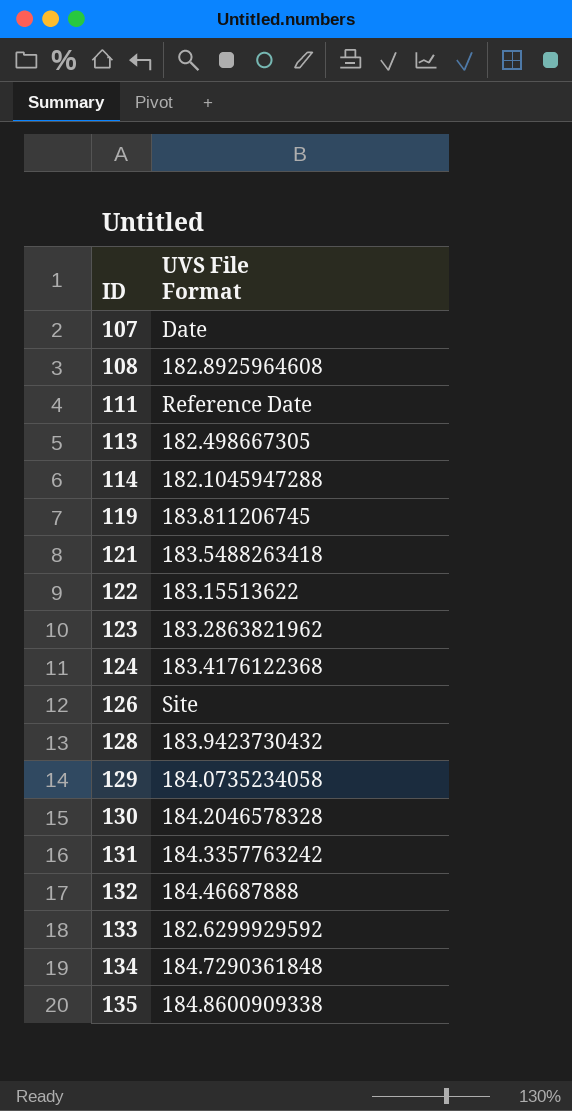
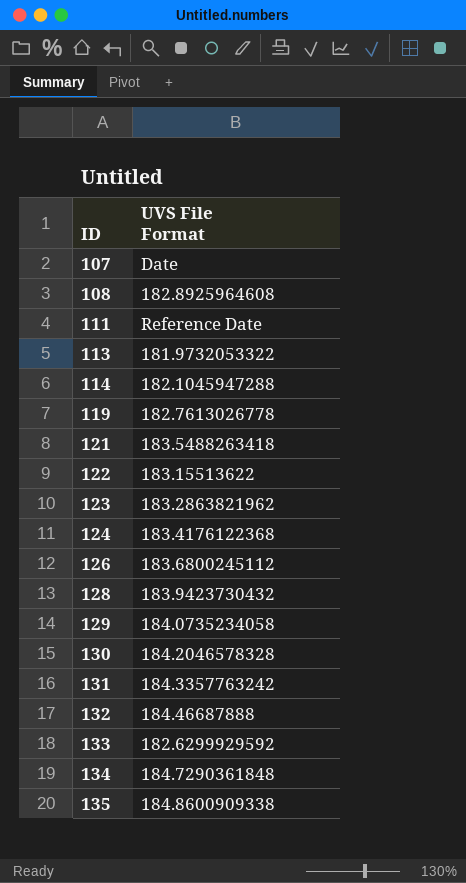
113 | UVS File Format: 182.498667305 -> 181.9732053322
119 | UVS File Format: 183.811206745 -> 182.7613026778
126 | UVS File Format: Site -> 183.6800245112

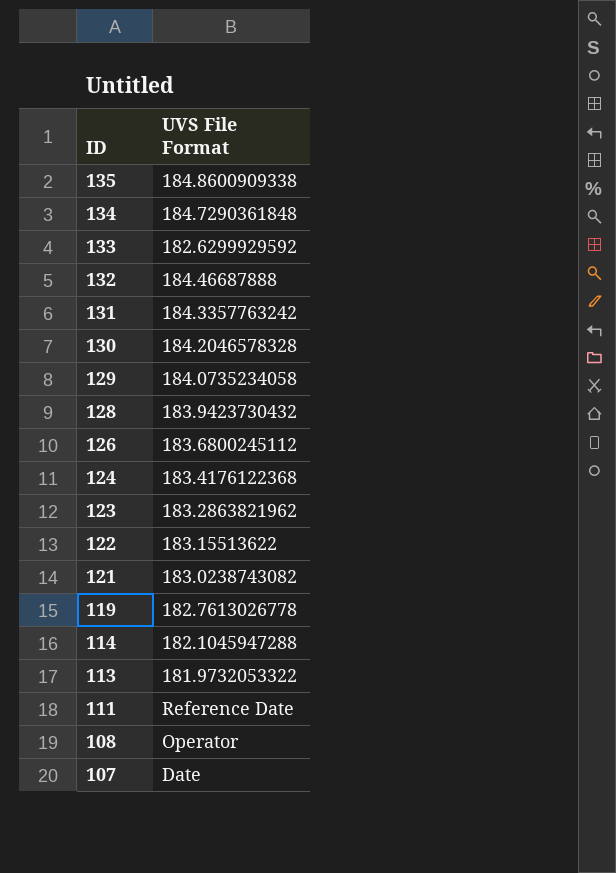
row order: ID ascending -> ID descending
121 | UVS File Format: 183.5488263418 -> 183.0238743082
108 | UVS File Format: 182.8925964608 -> Operator

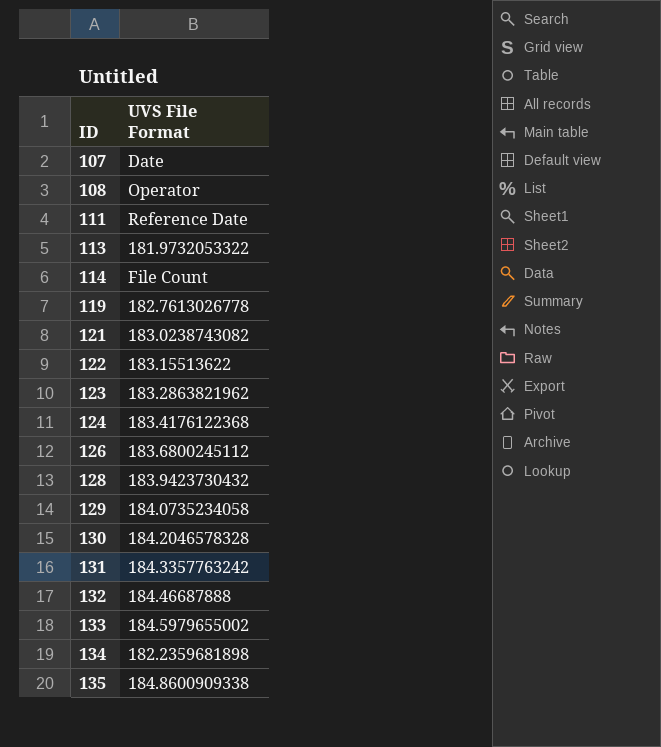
row order: ID descending -> ID ascending
114 | UVS File Format: 182.1045947288 -> File Count
133 | UVS File Format: 182.6299929592 -> 184.5979655002
134 | UVS File Format: 184.7290361848 -> 182.2359681898

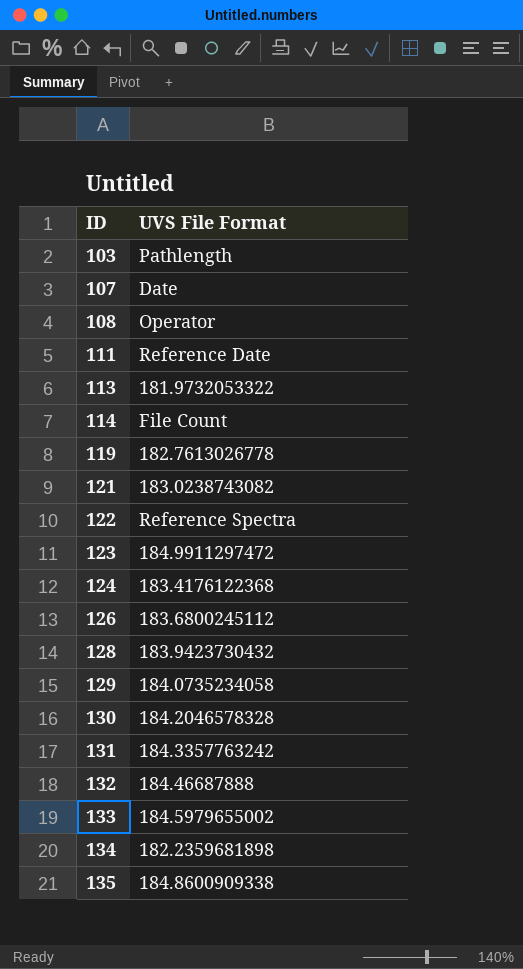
row 103: none -> Pathlength
122 | UVS File Format: 183.15513622 -> Reference Spectra
123 | UVS File Format: 183.2863821962 -> 184.9911297472

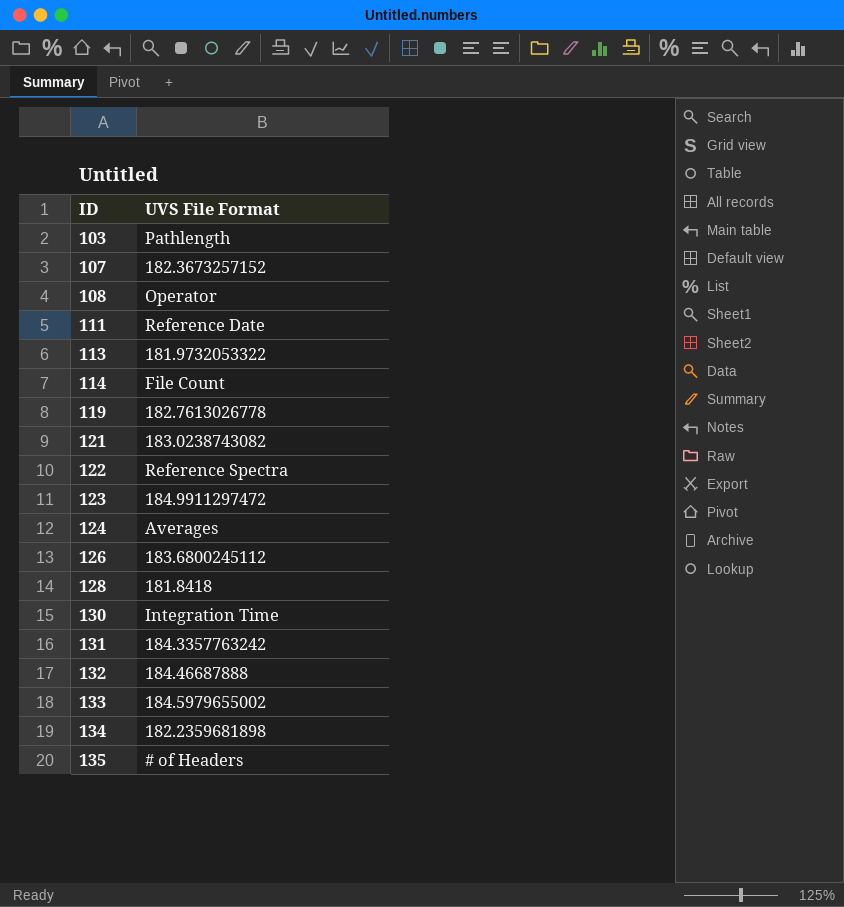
row 129: 184.0735234058 -> none
107 | UVS File Format: Date -> 182.3673257152
124 | UVS File Format: 183.4176122368 -> Averages
128 | UVS File Format: 183.9423730432 -> 181.8418
130 | UVS File Format: 184.2046578328 -> Integration Time
135 | UVS File Format: 184.8600909338 -> # of Headers

